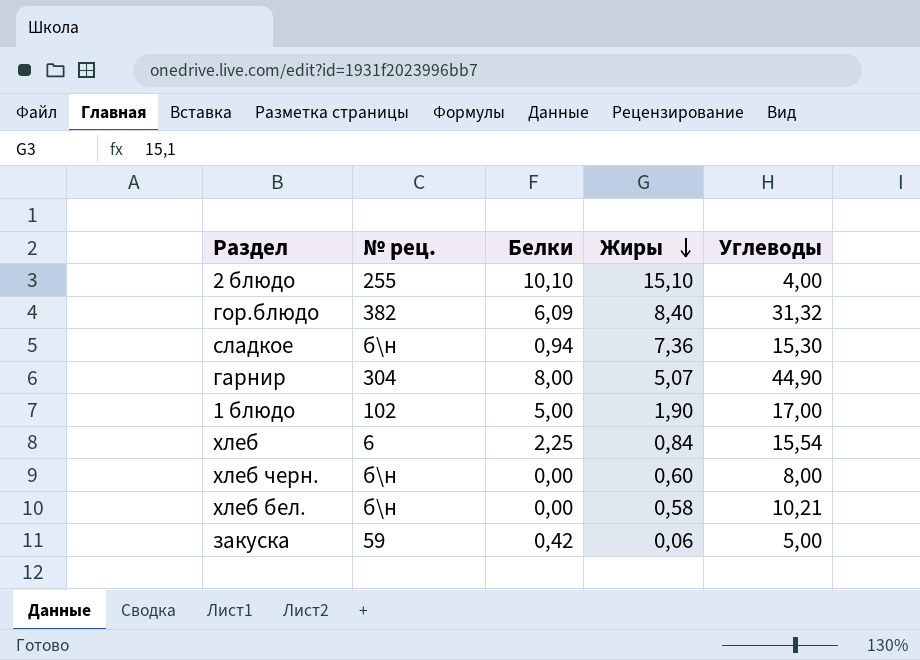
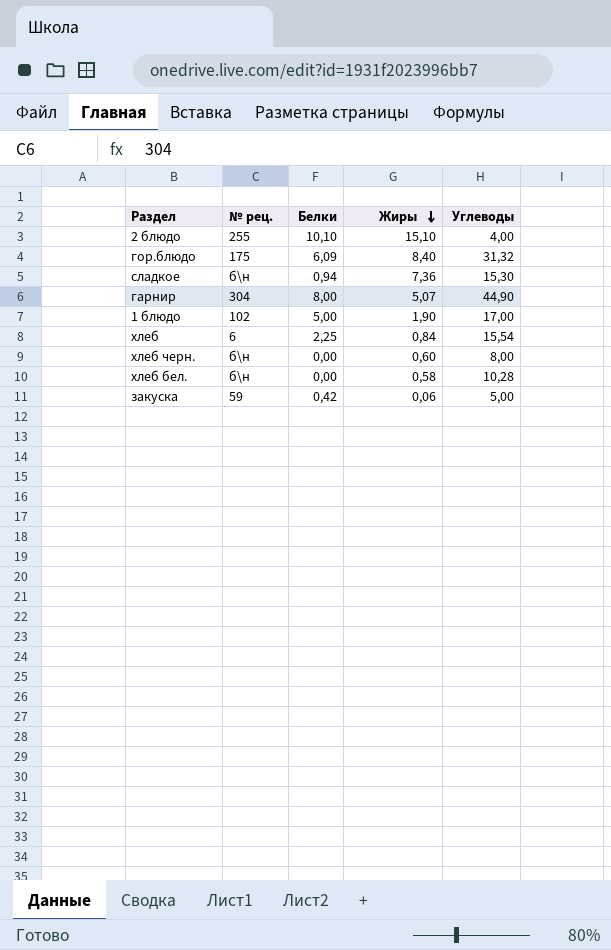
гор.блюдо | № рец.: 382 -> 175
хлеб бел. | Углеводы: 10,21 -> 10,28

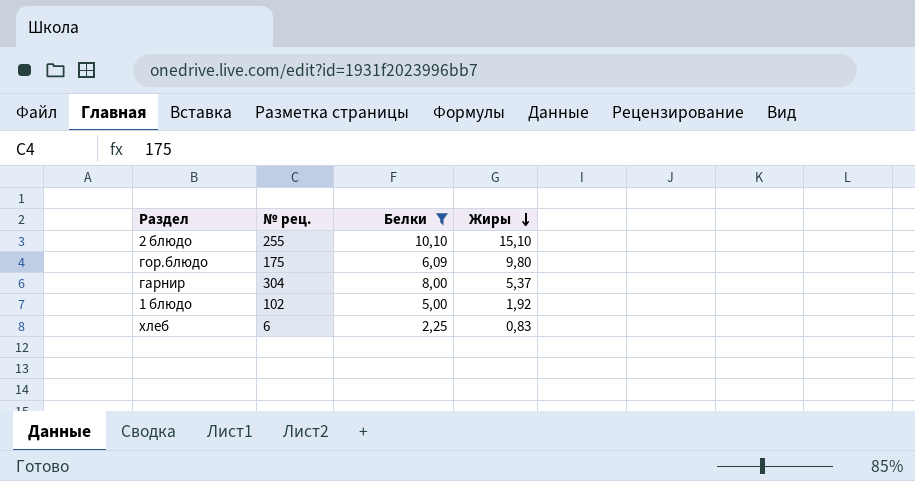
filter: none -> Белки >= 2,25
column Углеводы | position: 5 -> none
гор.блюдо | Жиры: 8,40 -> 9,80
гарнир | Жиры: 5,07 -> 5,37
1 блюдо | Жиры: 1,90 -> 1,92
хлеб | Жиры: 0,84 -> 0,83

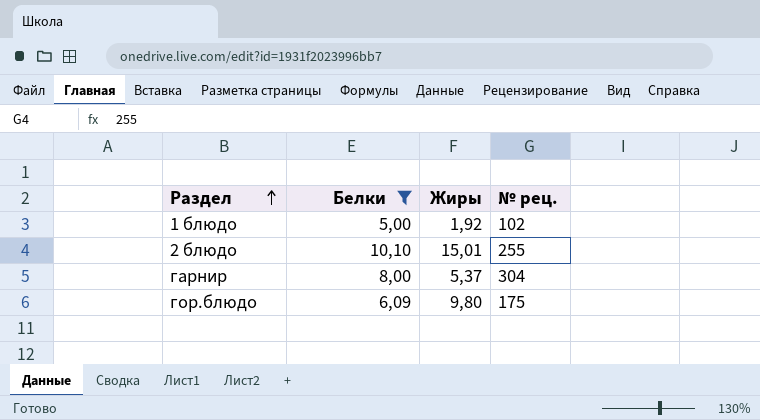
row order: Жиры descending -> Раздел ascending
column № рец. | position: 2 -> 4
row хлеб: 6 | 2,25 | 0,83 -> none
2 блюдо | Жиры: 15,10 -> 15,01

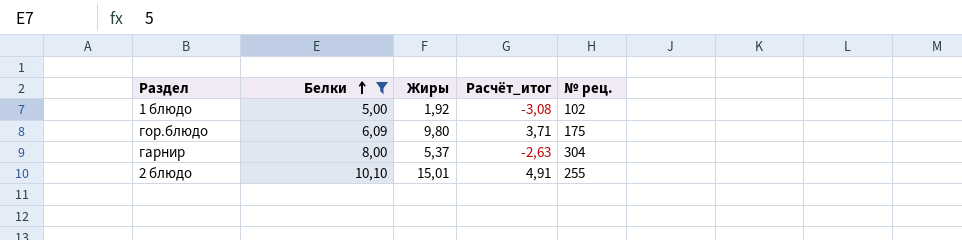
row order: Раздел ascending -> Белки ascending
column Расчёт_итог | formula: none -> [Жиры] - [Белки]

